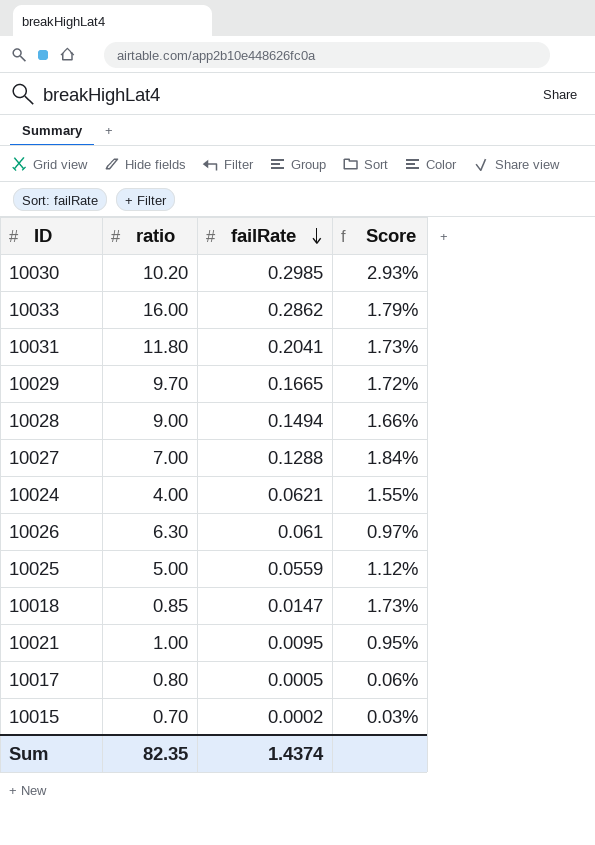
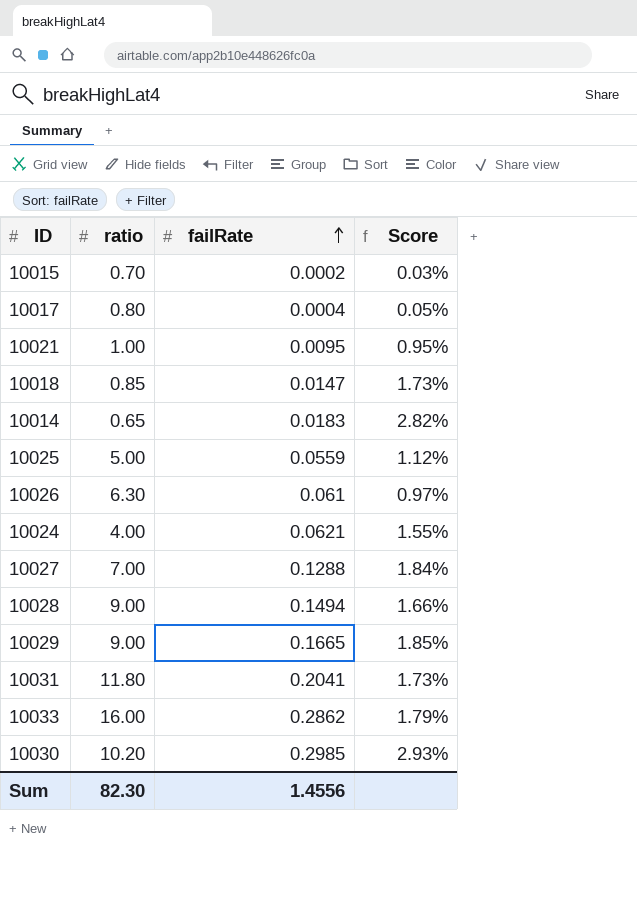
row order: failRate descending -> failRate ascending
10017 | failRate: 0.0005 -> 0.0004
10017 | Score: 0.06% -> 0.05%
row 10014: none -> 0.65 | 0.0183 | 2.82%
10029 | ratio: 9.70 -> 9.00
10029 | Score: 1.72% -> 1.85%
Sum | ratio: 82.35 -> 82.30
Sum | failRate: 1.4374 -> 1.4556

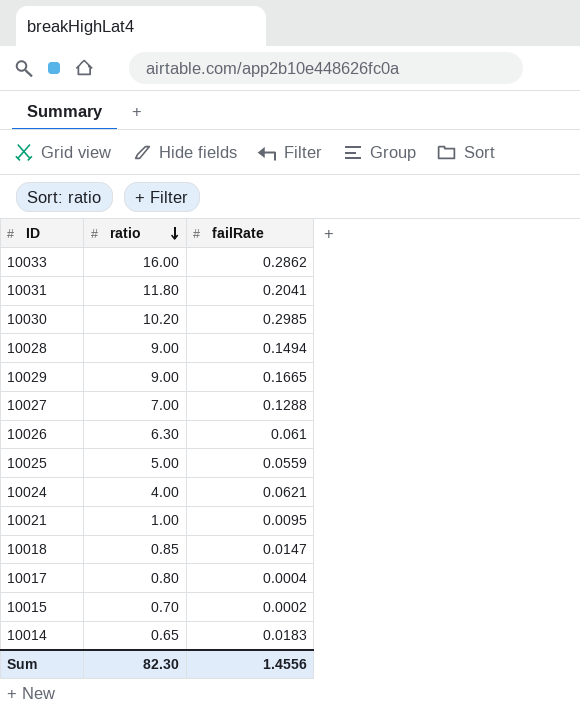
row order: failRate ascending -> ratio descending
column Score | formula: [failRate] / [ratio] -> none

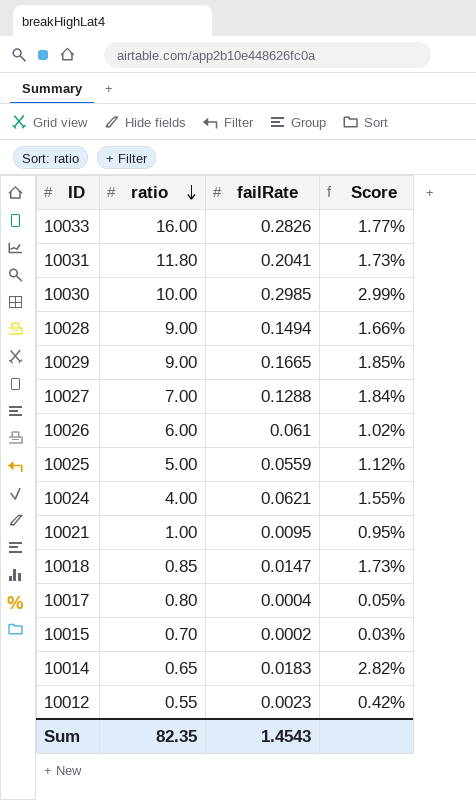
column Score | formula: none -> [failRate] / [ratio]
10033 | failRate: 0.2862 -> 0.2826
10030 | ratio: 10.20 -> 10.00
10026 | ratio: 6.30 -> 6.00
row 10012: none -> 0.55 | 0.0023 | 0.42%
Sum | ratio: 82.30 -> 82.35
Sum | failRate: 1.4556 -> 1.4543

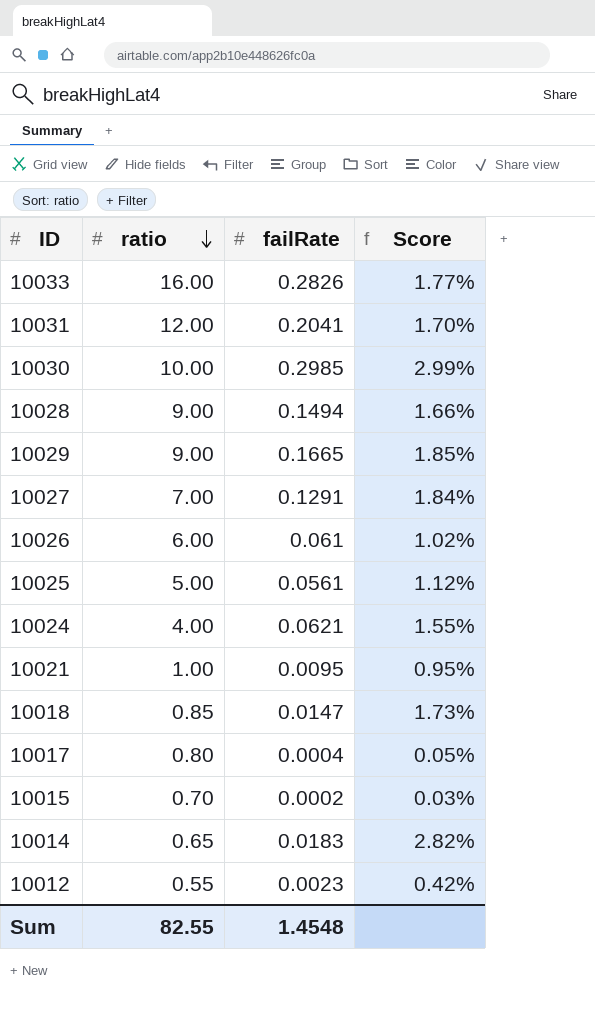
10031 | ratio: 11.80 -> 12.00
10031 | Score: 1.73% -> 1.70%
10027 | failRate: 0.1288 -> 0.1291
10025 | failRate: 0.0559 -> 0.0561
Sum | ratio: 82.35 -> 82.55
Sum | failRate: 1.4543 -> 1.4548

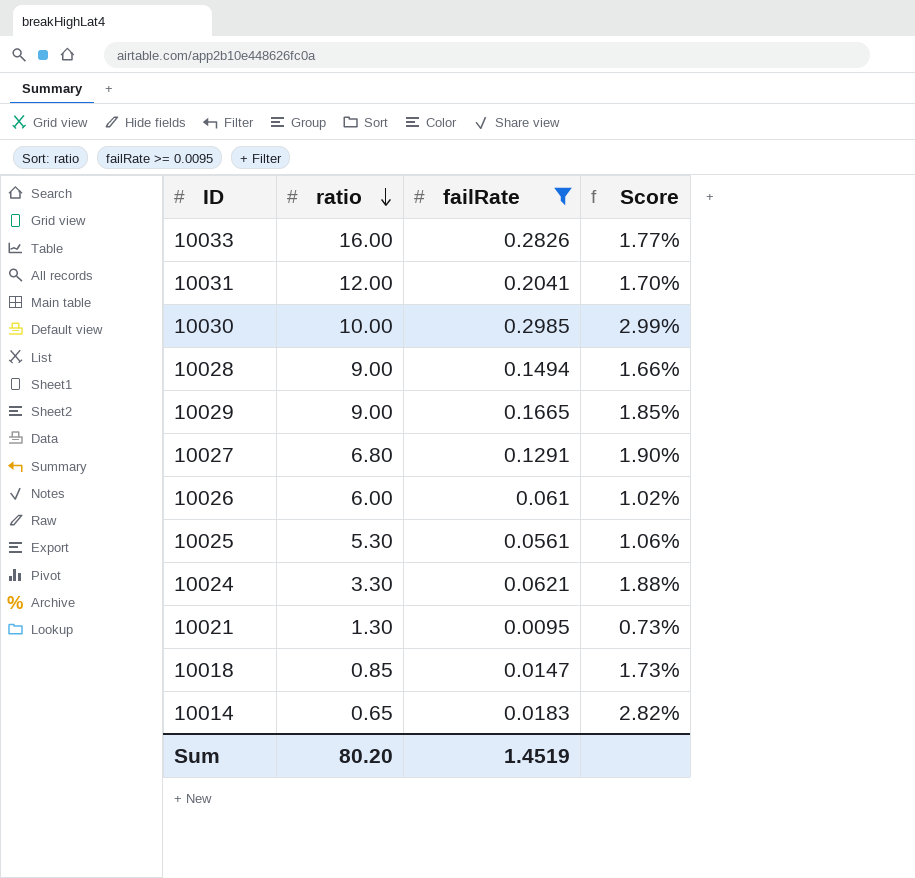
filter: none -> failRate >= 0.0095
10027 | ratio: 7.00 -> 6.80
10027 | Score: 1.84% -> 1.90%
10025 | ratio: 5.00 -> 5.30
10025 | Score: 1.12% -> 1.06%
10024 | ratio: 4.00 -> 3.30
10024 | Score: 1.55% -> 1.88%
10021 | ratio: 1.00 -> 1.30
10021 | Score: 0.95% -> 0.73%
Sum | ratio: 82.55 -> 80.20
Sum | failRate: 1.4548 -> 1.4519

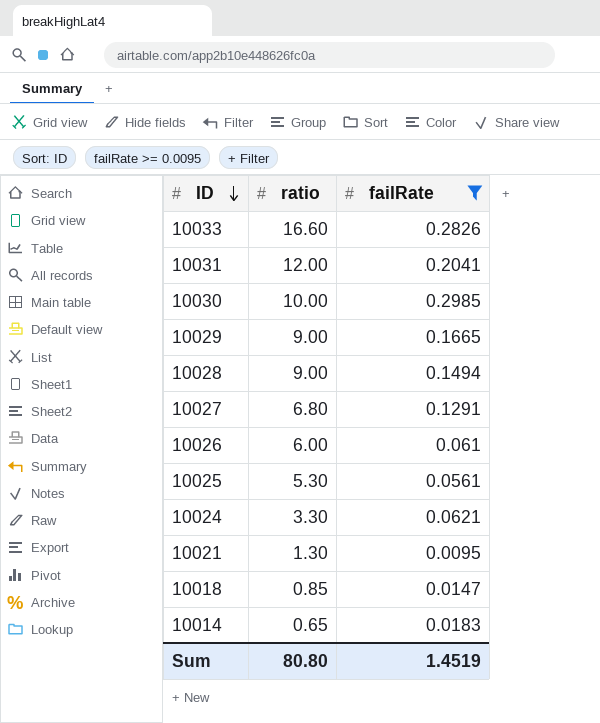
row order: ratio descending -> ID descending
column Score | formula: [failRate] / [ratio] -> none
10033 | ratio: 16.00 -> 16.60
Sum | ratio: 80.20 -> 80.80

